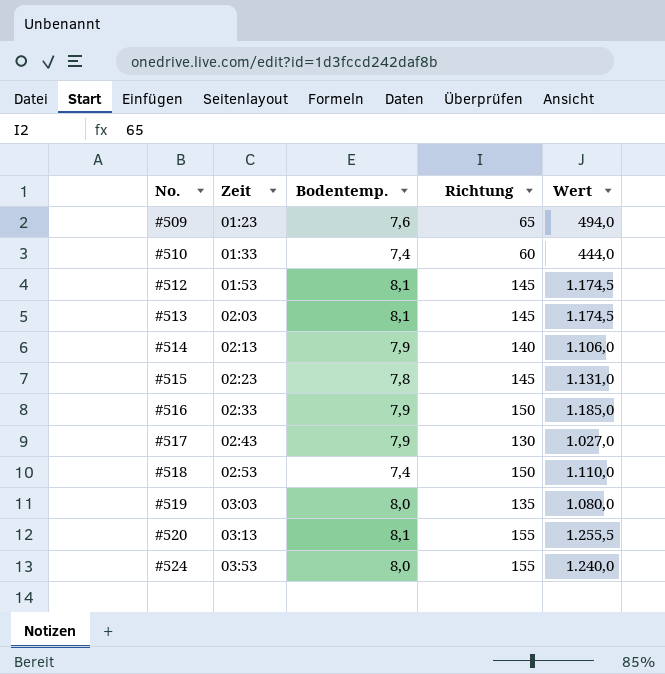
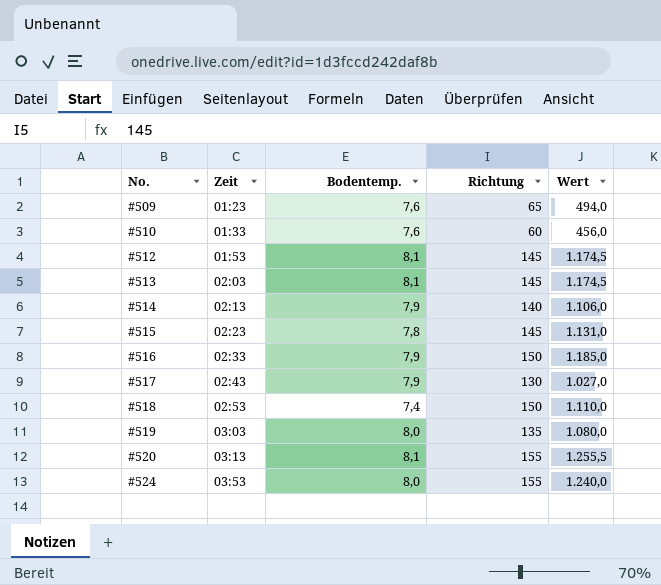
#510 | Bodentemp.: 7,4 -> 7,6
#510 | Wert: 444,0 -> 456,0

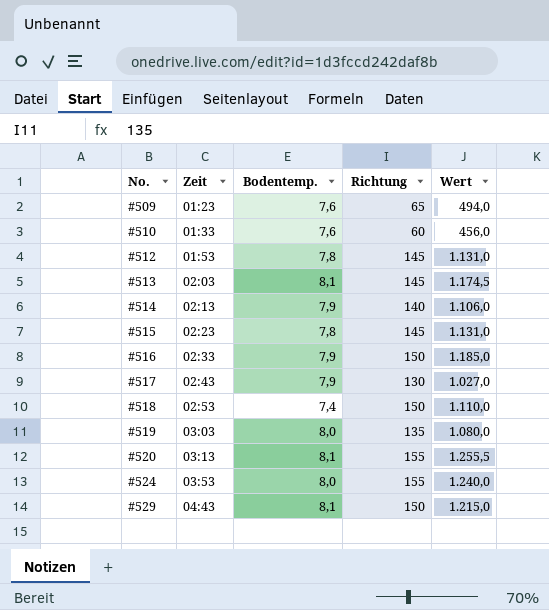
#512 | Bodentemp.: 8,1 -> 7,8
#512 | Wert: 1.174,5 -> 1.131,0
row #529: none -> 04:43 | 8,1 | 150 | 1.215,0

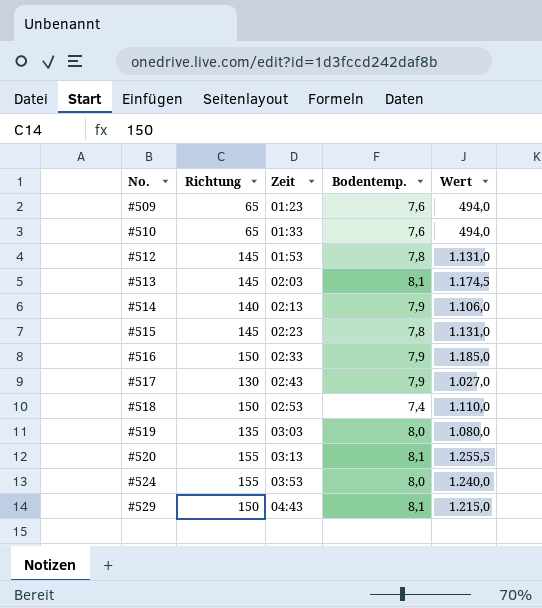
column Richtung | position: 4 -> 2
#510 | Richtung: 60 -> 65
#510 | Wert: 456,0 -> 494,0

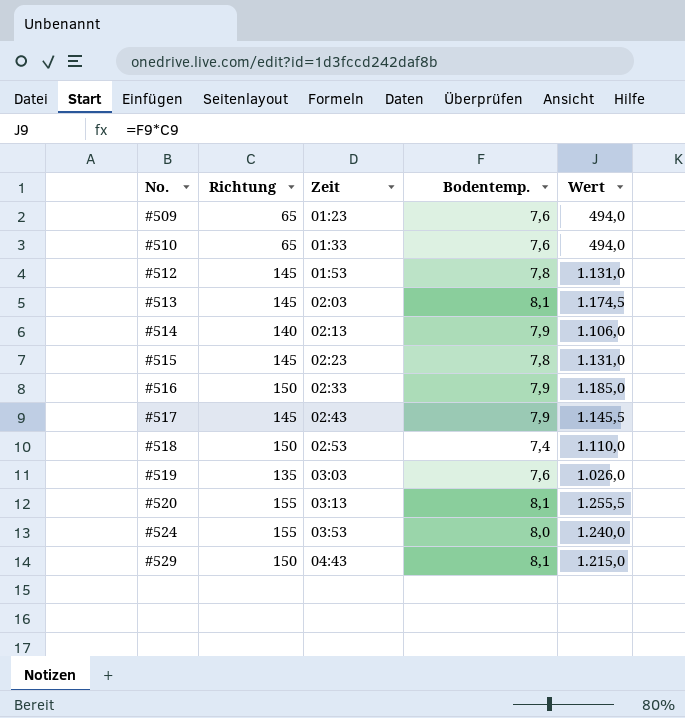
#517 | Richtung: 130 -> 145
#517 | Wert: 1.027,0 -> 1.145,5
#519 | Bodentemp.: 8,0 -> 7,6
#519 | Wert: 1.080,0 -> 1.026,0

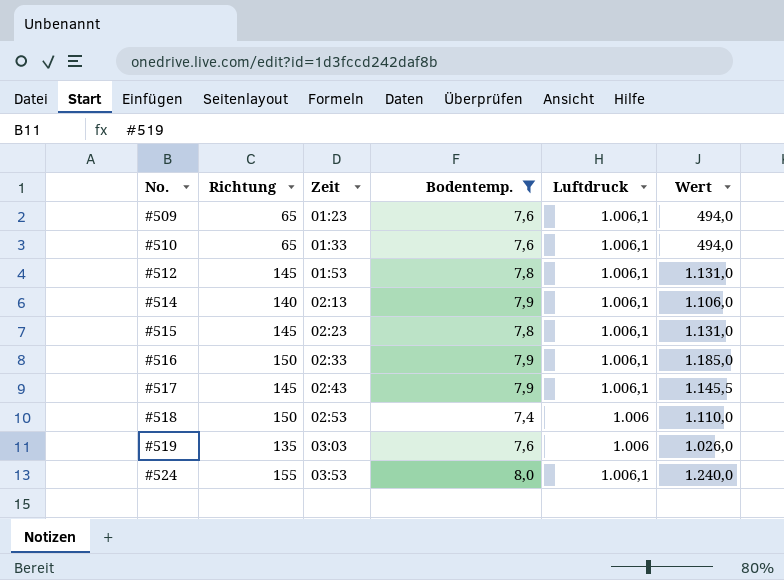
filter: none -> Bodentemp. != 8,1
column Luftdruck | position: none -> 5

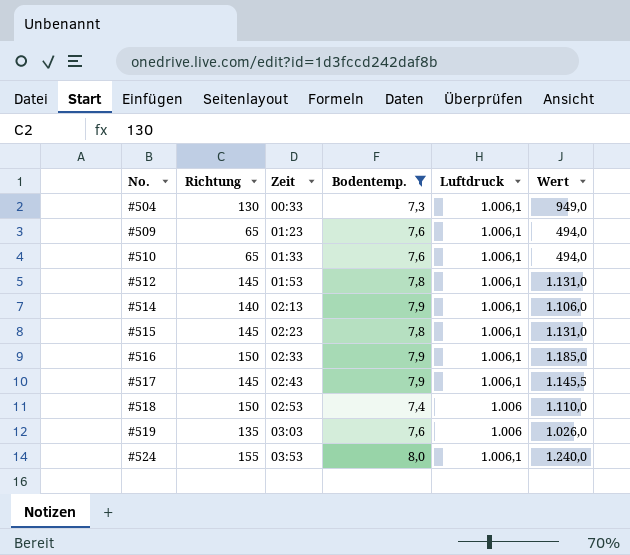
row #504: none -> 130 | 00:33 | 7,3 | 1.006,1 | 949,0

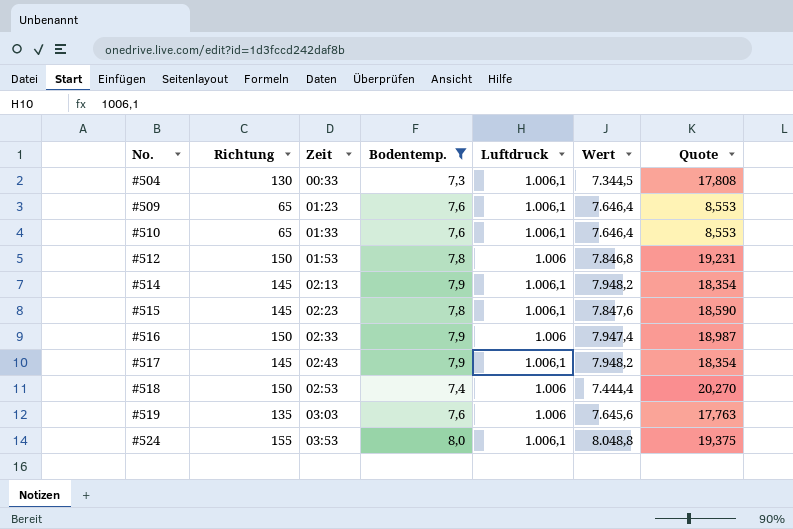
column Wert | formula: [Richtung] * [Bodentemp.] -> [Bodentemp.] * [Luftdruck]
column Quote | formula: none -> [Richtung] / [Bodentemp.]
#512 | Richtung: 145 -> 150
#512 | Luftdruck: 1.006,1 -> 1.006
#514 | Richtung: 140 -> 145
#516 | Luftdruck: 1.006,1 -> 1.006

